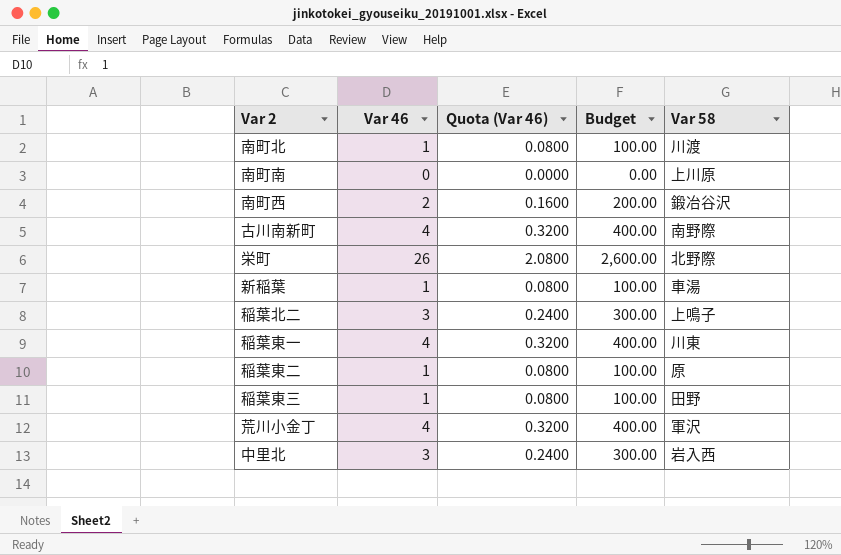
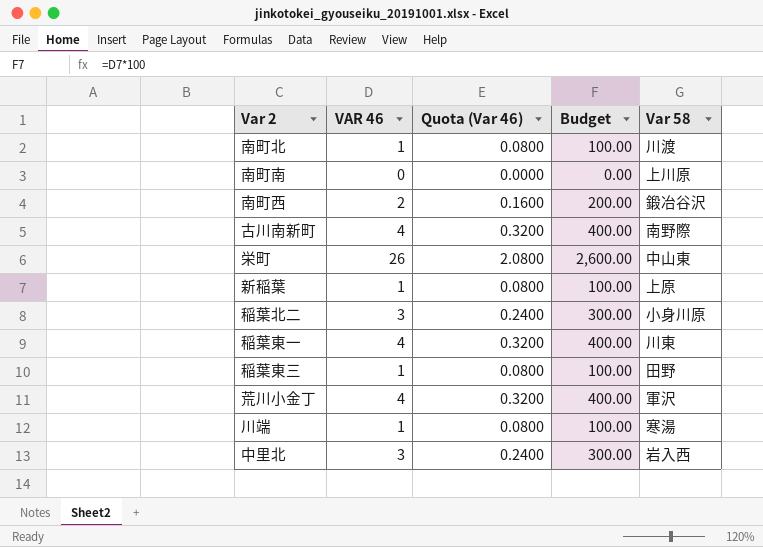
column name: Var 46 -> VAR 46
row 稲葉東二: 1 | 0.0800 | 100.00 | 原 -> none
栄町 | Var 58: 北野際 -> 中山東
新稲葉 | Var 58: 車湯 -> 上原
稲葉北二 | Var 58: 上鳴子 -> 小身川原
row 川端: none -> 1 | 0.0800 | 100.00 | 寒湯

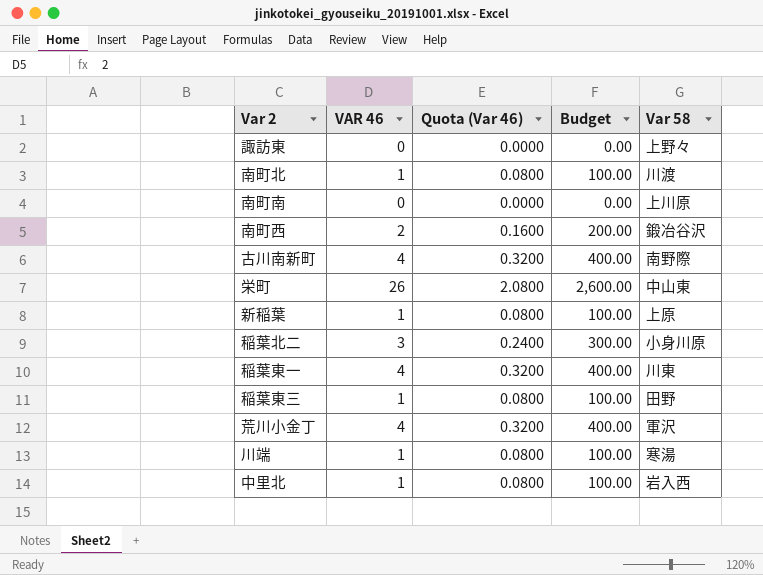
row 諏訪東: none -> 0 | 0.0000 | 0.00 | 上野々
中里北 | VAR 46: 3 -> 1
中里北 | Quota (Var 46): 0.2400 -> 0.0800
中里北 | Budget: 300.00 -> 100.00

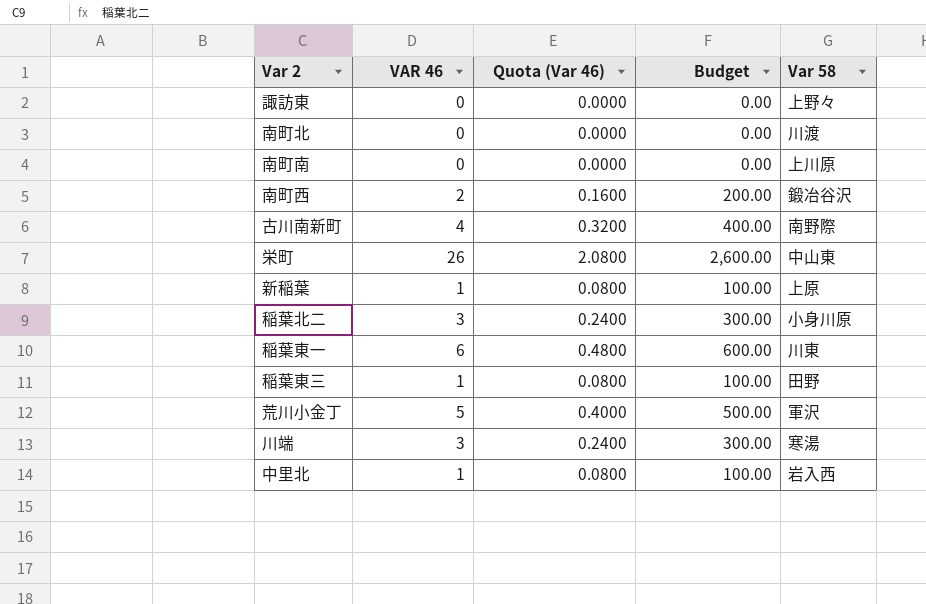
南町北 | VAR 46: 1 -> 0
南町北 | Quota (Var 46): 0.0800 -> 0.0000
南町北 | Budget: 100.00 -> 0.00
稲葉東一 | VAR 46: 4 -> 6
稲葉東一 | Quota (Var 46): 0.3200 -> 0.4800
稲葉東一 | Budget: 400.00 -> 600.00
荒川小金丁 | VAR 46: 4 -> 5
荒川小金丁 | Quota (Var 46): 0.3200 -> 0.4000
荒川小金丁 | Budget: 400.00 -> 500.00
川端 | VAR 46: 1 -> 3
川端 | Quota (Var 46): 0.0800 -> 0.2400
川端 | Budget: 100.00 -> 300.00

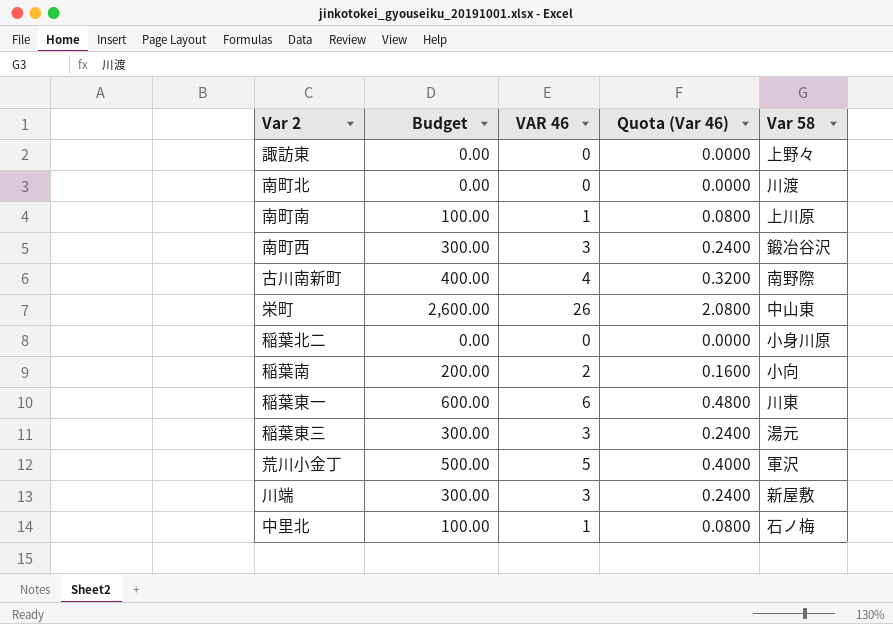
column Budget | position: 4 -> 2
row 新稲葉: 1 | 0.0800 | 100.00 | 上原 -> none
南町南 | Budget: 0.00 -> 100.00
南町南 | VAR 46: 0 -> 1
南町南 | Quota (Var 46): 0.0000 -> 0.0800
南町西 | Budget: 200.00 -> 300.00
南町西 | VAR 46: 2 -> 3
南町西 | Quota (Var 46): 0.1600 -> 0.2400
稲葉北二 | Budget: 300.00 -> 0.00
稲葉北二 | VAR 46: 3 -> 0
稲葉北二 | Quota (Var 46): 0.2400 -> 0.0000
row 稲葉南: none -> 200.00 | 2 | 0.1600 | 小向
稲葉東三 | Budget: 100.00 -> 300.00
稲葉東三 | VAR 46: 1 -> 3
稲葉東三 | Quota (Var 46): 0.0800 -> 0.2400
稲葉東三 | Var 58: 田野 -> 湯元
川端 | Var 58: 寒湯 -> 新屋敷
中里北 | Var 58: 岩入西 -> 石ノ梅

